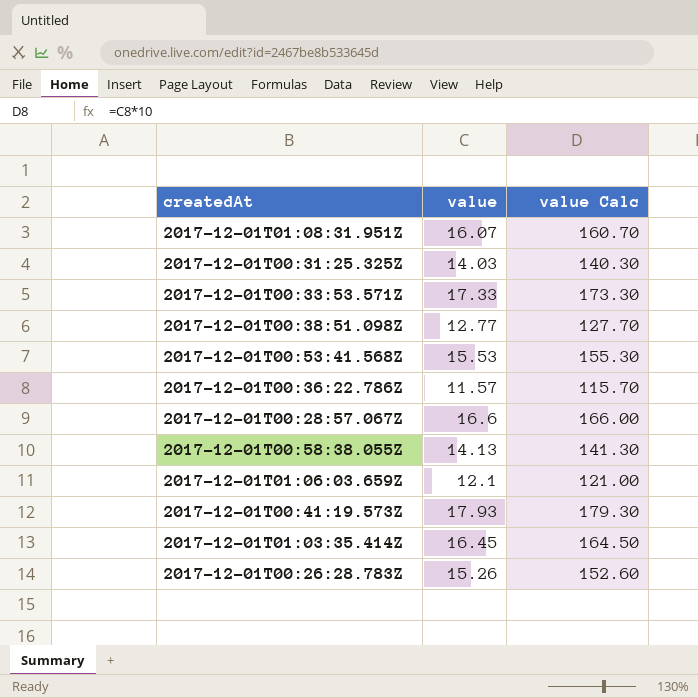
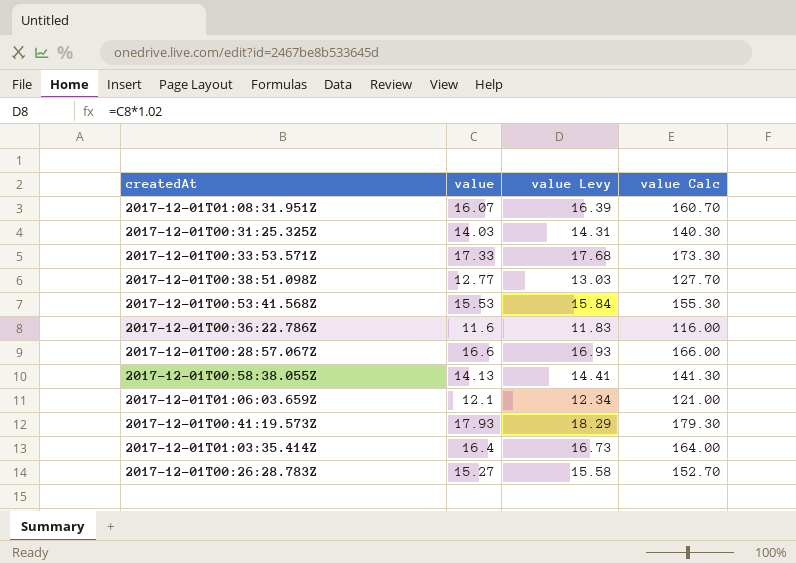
column value Levy | formula: none -> [value] * 1.02
2017-12-01T00:36:22.786Z | value: 11.57 -> 11.6
2017-12-01T00:36:22.786Z | value Calc: 115.70 -> 116.00
2017-12-01T01:03:35.414Z | value: 16.45 -> 16.4
2017-12-01T01:03:35.414Z | value Calc: 164.50 -> 164.00
2017-12-01T00:26:28.783Z | value: 15.26 -> 15.27
2017-12-01T00:26:28.783Z | value Calc: 152.60 -> 152.70

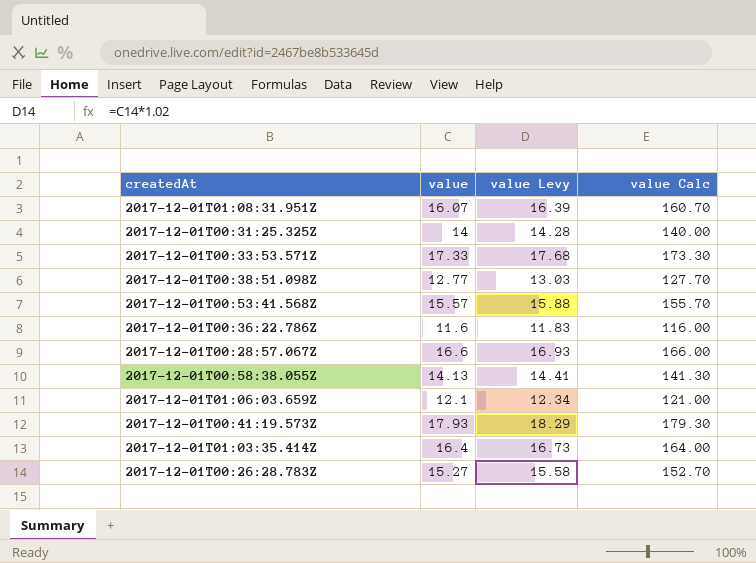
2017-12-01T00:31:25.325Z | value: 14.03 -> 14
2017-12-01T00:31:25.325Z | value Levy: 14.31 -> 14.28
2017-12-01T00:31:25.325Z | value Calc: 140.30 -> 140.00
2017-12-01T00:53:41.568Z | value: 15.53 -> 15.57
2017-12-01T00:53:41.568Z | value Levy: 15.84 -> 15.88
2017-12-01T00:53:41.568Z | value Calc: 155.30 -> 155.70

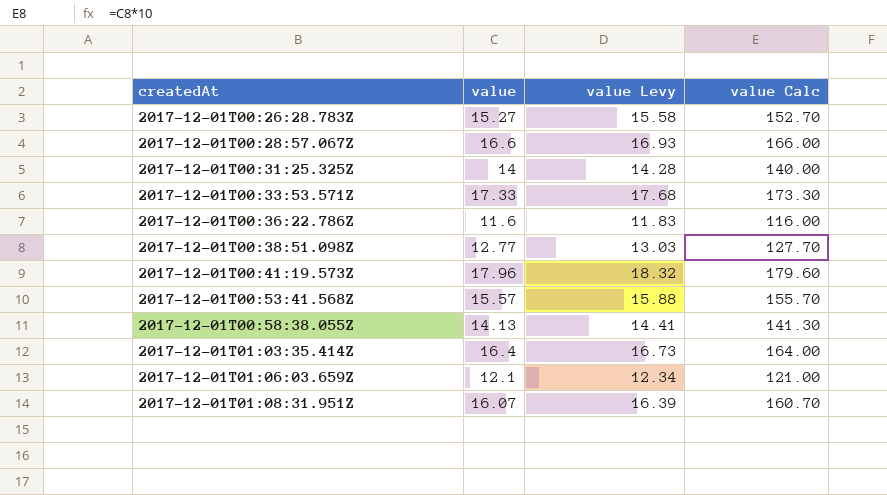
row order: none -> createdAt ascending
2017-12-01T00:41:19.573Z | value: 17.93 -> 17.96
2017-12-01T00:41:19.573Z | value Levy: 18.29 -> 18.32
2017-12-01T00:41:19.573Z | value Calc: 179.30 -> 179.60

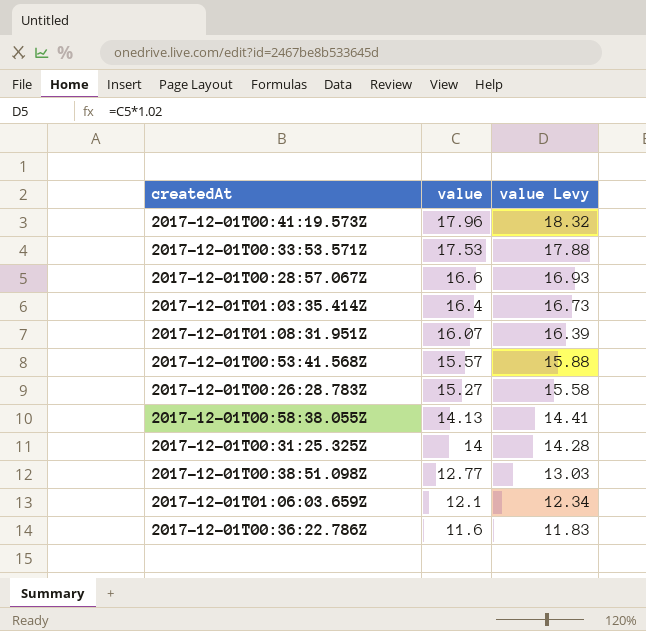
row order: createdAt ascending -> value descending
column value Calc | formula: [value] * 10 -> none
2017-12-01T00:33:53.571Z | value: 17.33 -> 17.53
2017-12-01T00:33:53.571Z | value Levy: 17.68 -> 17.88

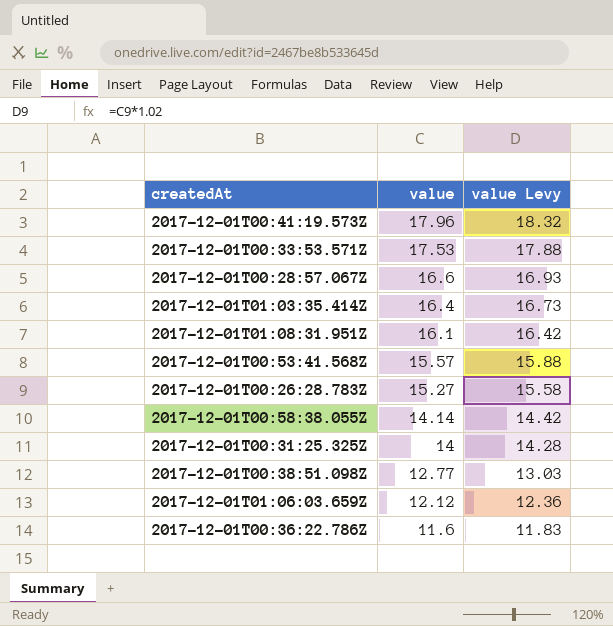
2017-12-01T01:08:31.951Z | value: 16.07 -> 16.1
2017-12-01T01:08:31.951Z | value Levy: 16.39 -> 16.42
2017-12-01T00:58:38.055Z | value: 14.13 -> 14.14
2017-12-01T00:58:38.055Z | value Levy: 14.41 -> 14.42
2017-12-01T01:06:03.659Z | value: 12.1 -> 12.12
2017-12-01T01:06:03.659Z | value Levy: 12.34 -> 12.36

